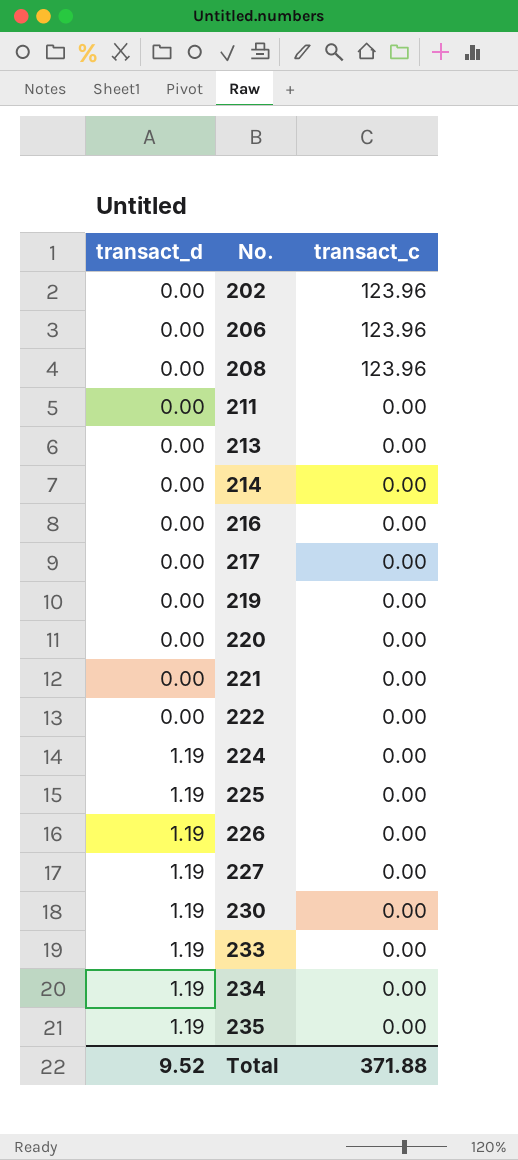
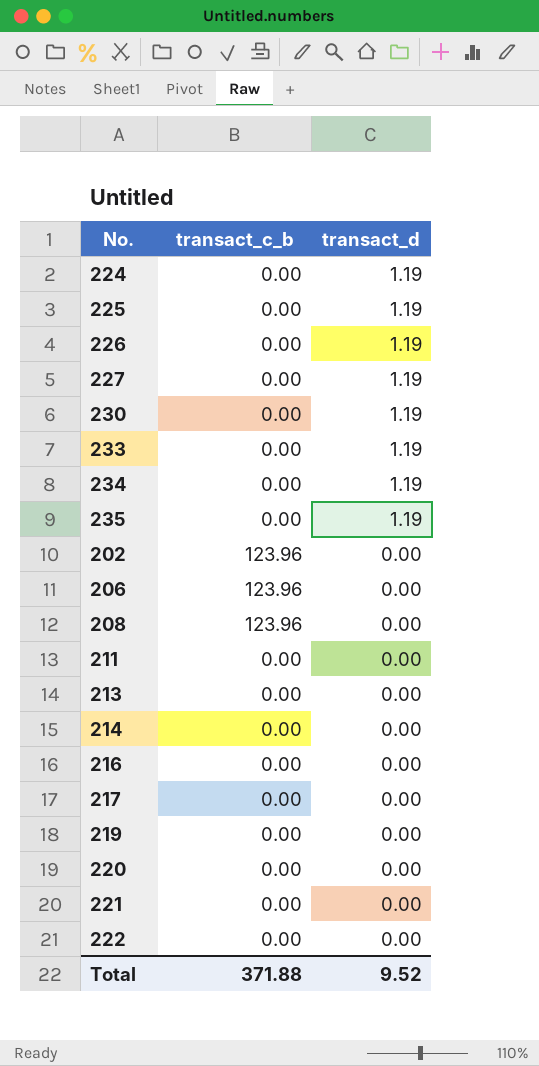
row order: transact_d ascending -> transact_d descending
column name: transact_c -> transact_c_b
column transact_d | position: 1 -> 3

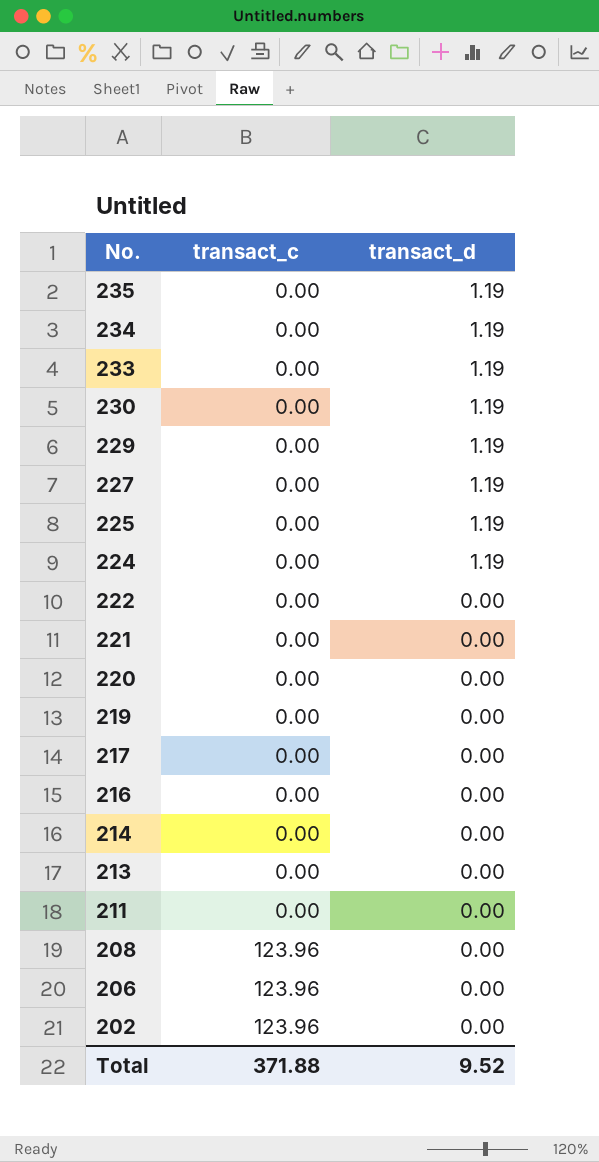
row order: transact_d descending -> No. descending
column name: transact_c_b -> transact_c
row 226: 0.00 | 1.19 -> none
row 229: none -> 0.00 | 1.19

